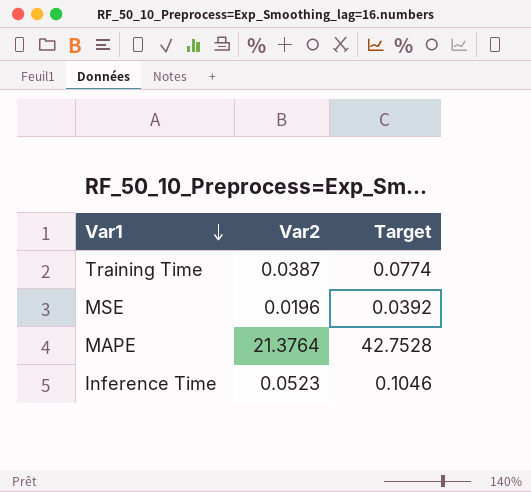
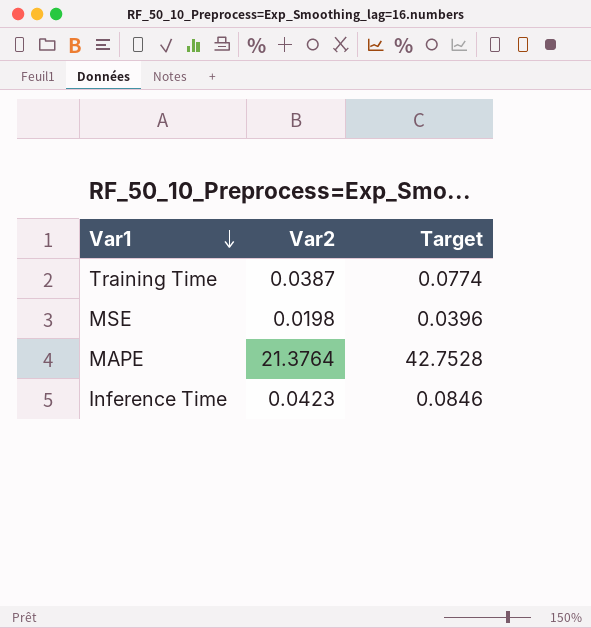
MSE | Var2: 0.0196 -> 0.0198
MSE | Target: 0.0392 -> 0.0396
Inference Time | Var2: 0.0523 -> 0.0423
Inference Time | Target: 0.1046 -> 0.0846

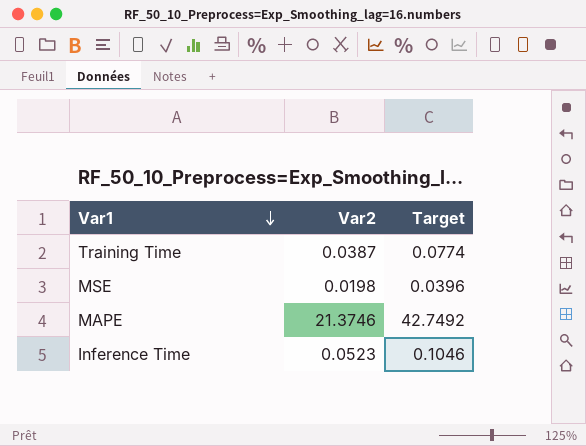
MAPE | Var2: 21.3764 -> 21.3746
MAPE | Target: 42.7528 -> 42.7492
Inference Time | Var2: 0.0423 -> 0.0523
Inference Time | Target: 0.0846 -> 0.1046

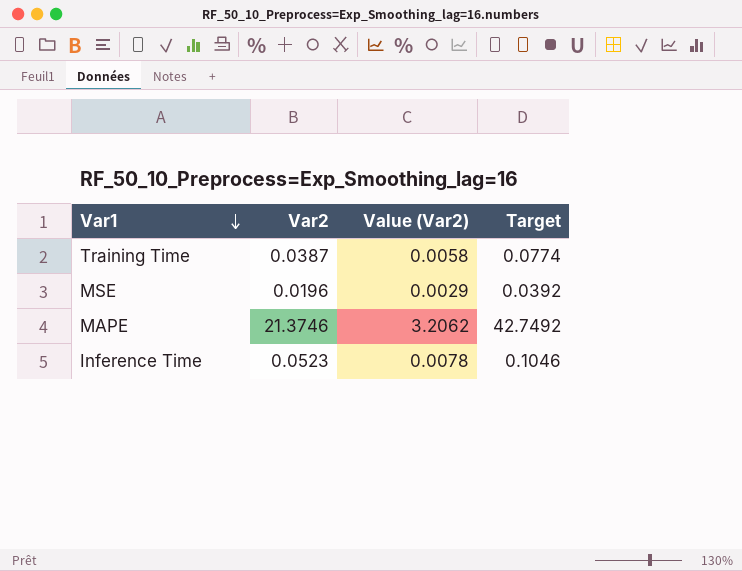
column Value (Var2) | formula: none -> [Var2] * 0.15
MSE | Var2: 0.0198 -> 0.0196
MSE | Target: 0.0396 -> 0.0392

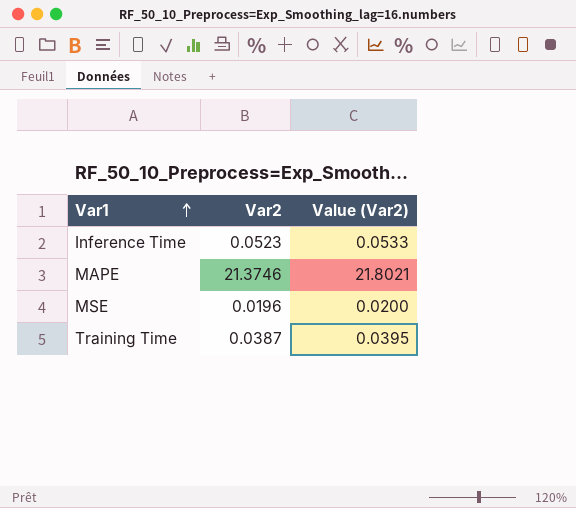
row order: Var1 descending -> Var1 ascending
column Target | formula: [Var2] * 2 -> none
column Value (Var2) | formula: [Var2] * 0.15 -> [Var2] * 1.02

